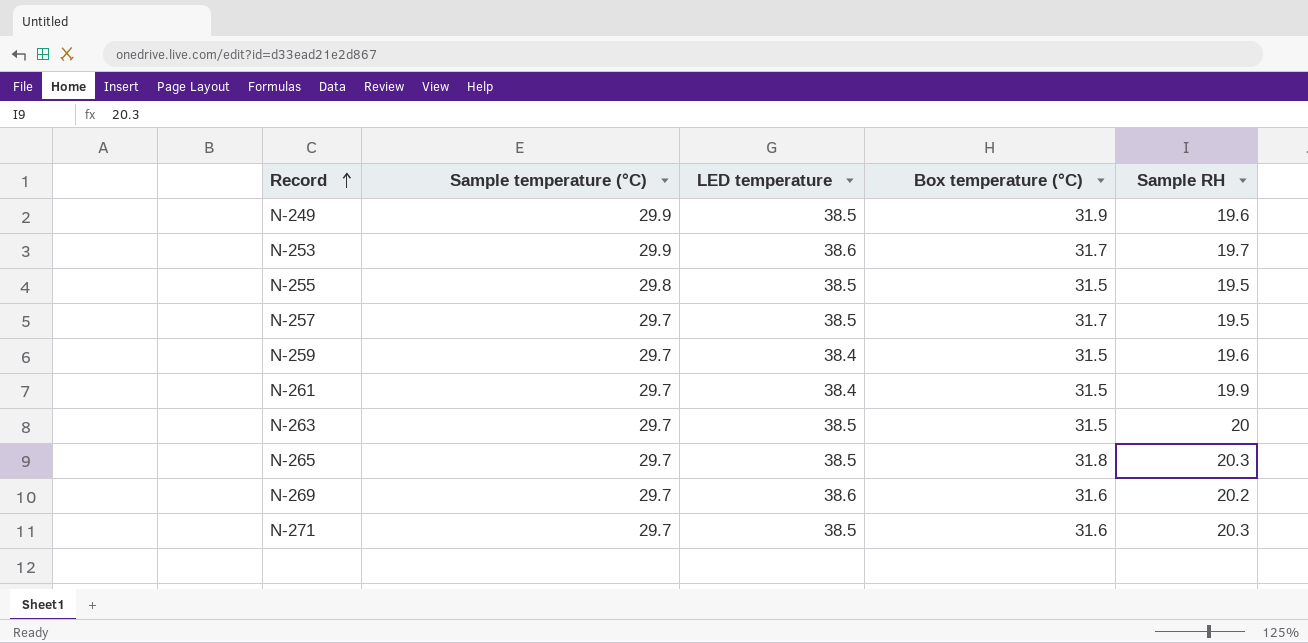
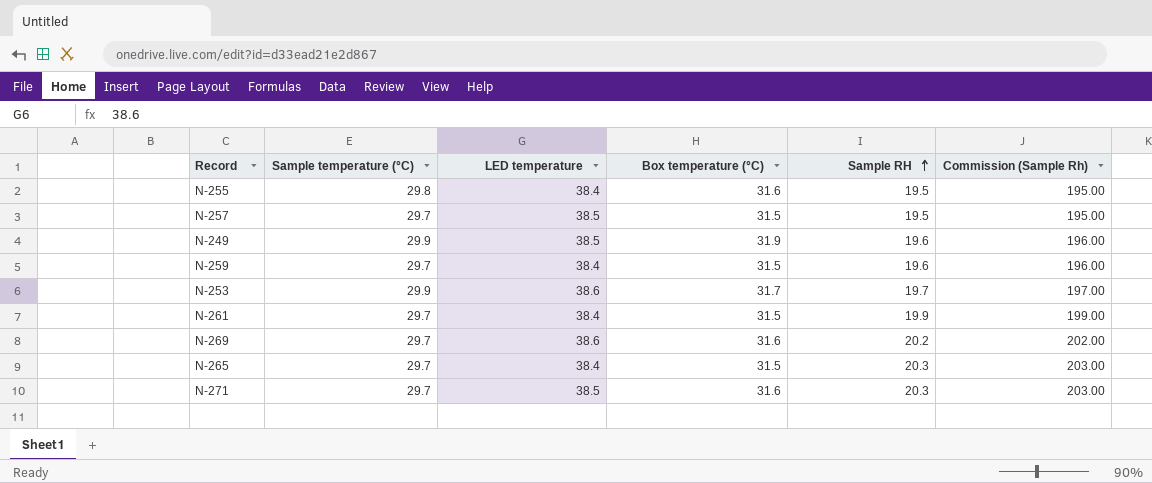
row order: Record ascending -> Sample RH ascending
column Commission (Sample Rh) | formula: none -> [Sample RH] * 10
row N-263: 29.7 | 38.5 | 31.5 | 20 -> none
N-255 | LED temperature: 38.5 -> 38.4
N-255 | Box temperature (°C): 31.5 -> 31.6
N-257 | Box temperature (°C): 31.7 -> 31.5
N-265 | LED temperature: 38.5 -> 38.4
N-265 | Box temperature (°C): 31.8 -> 31.5

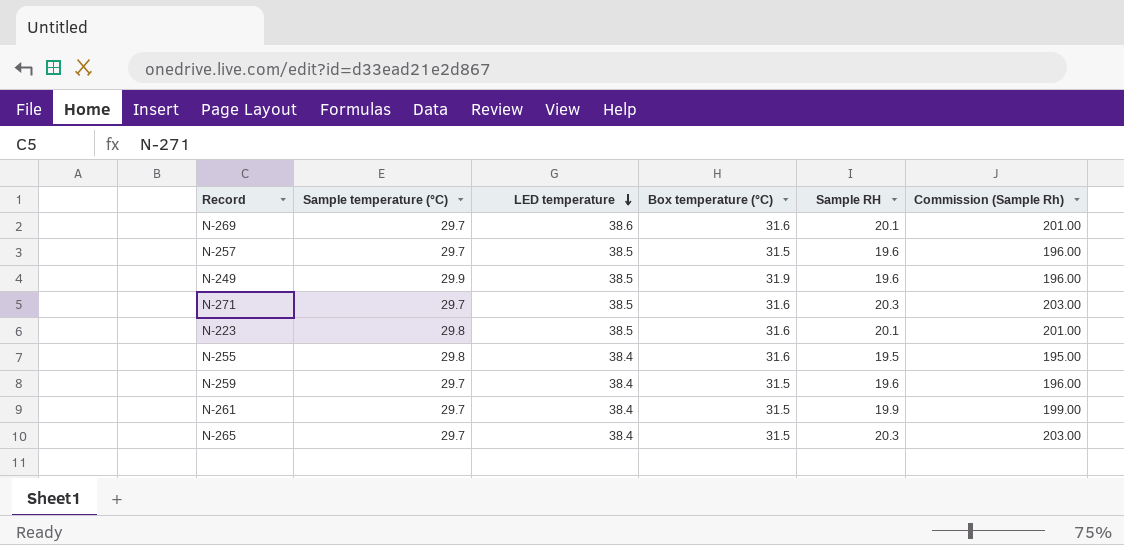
row order: Sample RH ascending -> LED temperature descending
row N-253: 29.9 | 38.6 | 31.7 | 19.7 | 197.00 -> none
N-269 | Sample RH: 20.2 -> 20.1
N-269 | Commission (Sample Rh): 202.00 -> 201.00
N-257 | Sample RH: 19.5 -> 19.6
N-257 | Commission (Sample Rh): 195.00 -> 196.00
row N-223: none -> 29.8 | 38.5 | 31.6 | 20.1 | 201.00

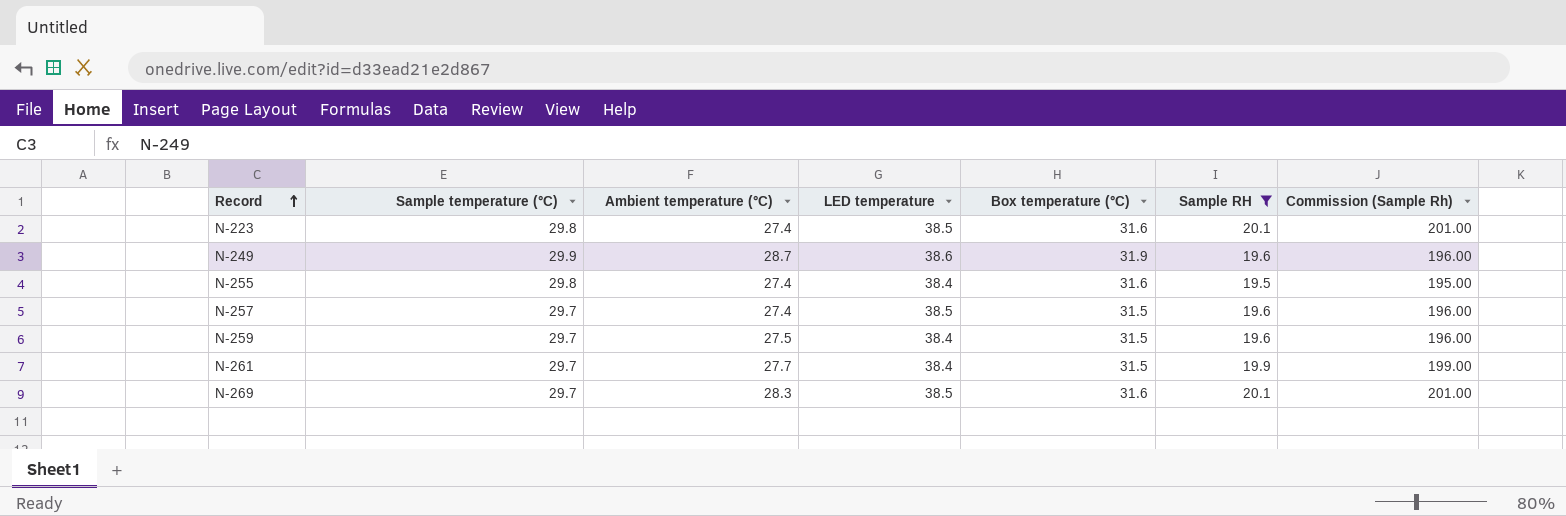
filter: none -> Sample RH != 20.3
row order: LED temperature descending -> Record ascending
column Ambient temperature (°C) | position: none -> 3
N-249 | LED temperature: 38.5 -> 38.6
N-269 | LED temperature: 38.6 -> 38.5

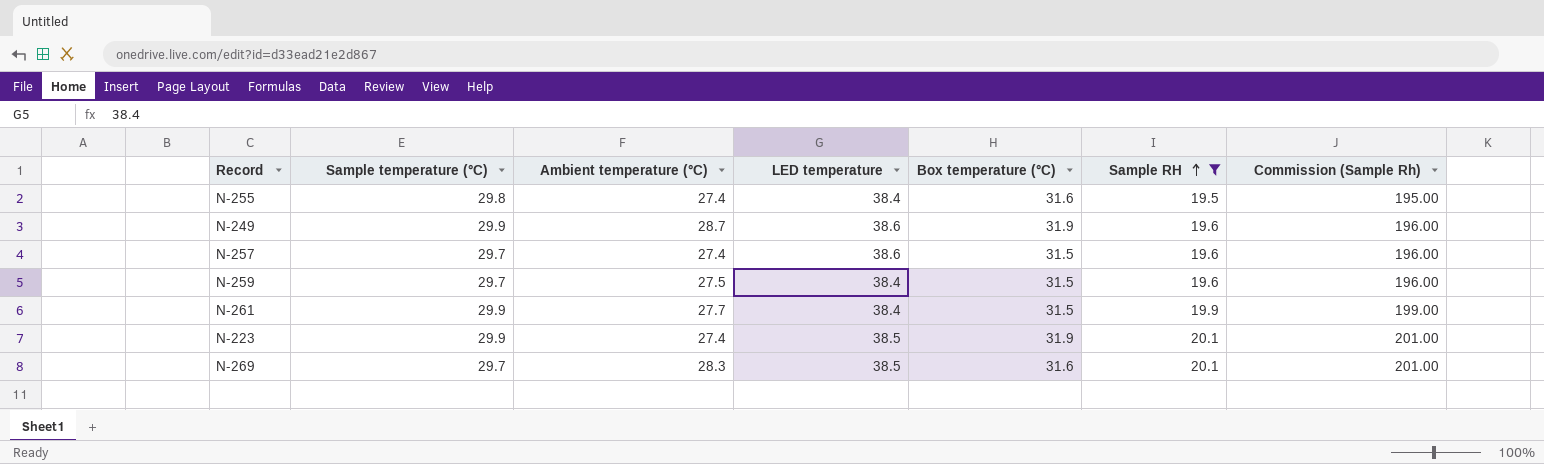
row order: Record ascending -> Sample RH ascending
N-257 | LED temperature: 38.5 -> 38.6
N-261 | Sample temperature (°C): 29.7 -> 29.9
N-223 | Sample temperature (°C): 29.8 -> 29.9
N-223 | Box temperature (°C): 31.6 -> 31.9

